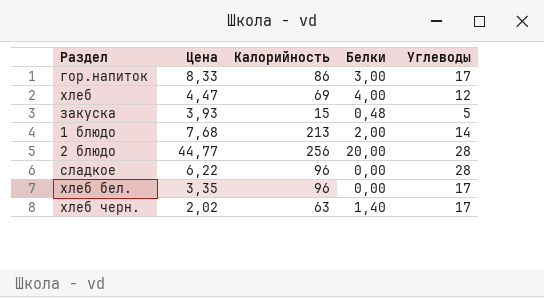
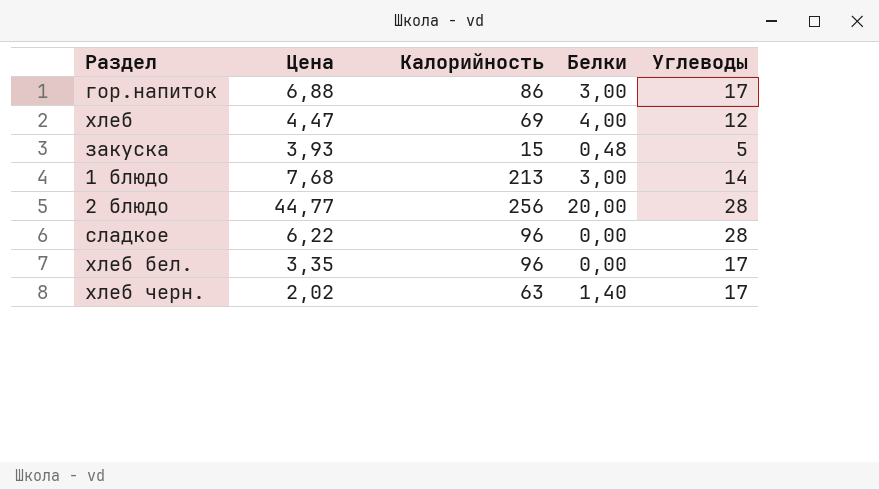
гор.напиток | Цена: 8,33 -> 6,88
1 блюдо | Белки: 2,00 -> 3,00

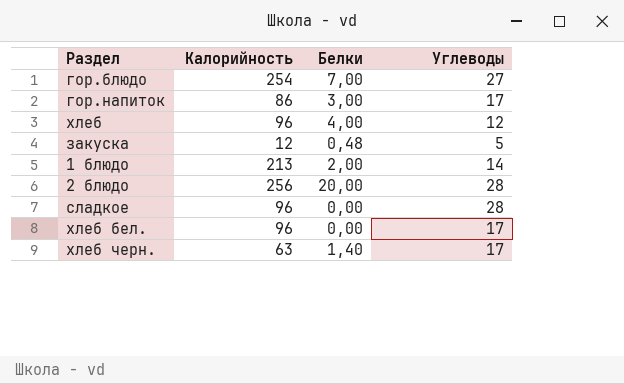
column Цена | position: 2 -> none
row гор.блюдо: none -> 254 | 7,00 | 27
хлеб | Калорийность: 69 -> 96
закуска | Калорийность: 15 -> 12
1 блюдо | Белки: 3,00 -> 2,00

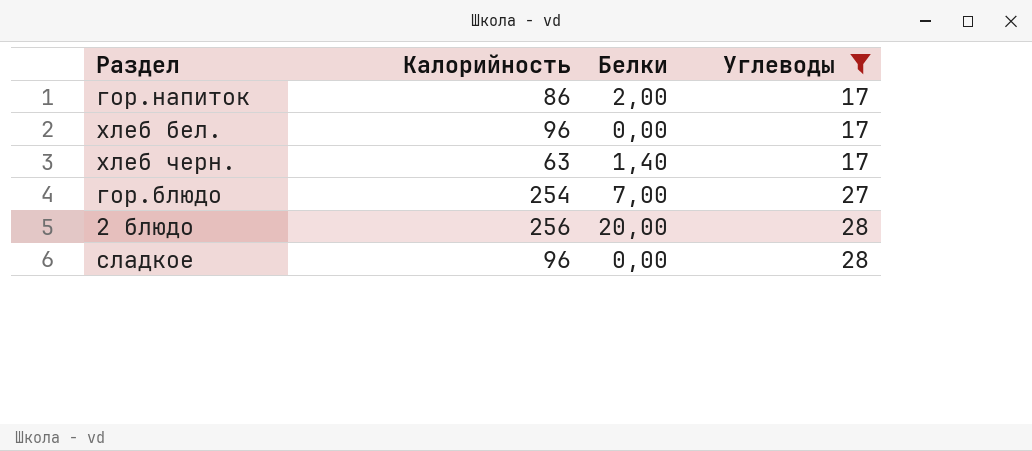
filter: none -> Углеводы >= 17
row order: none -> Углеводы ascending
гор.напиток | Белки: 3,00 -> 2,00

